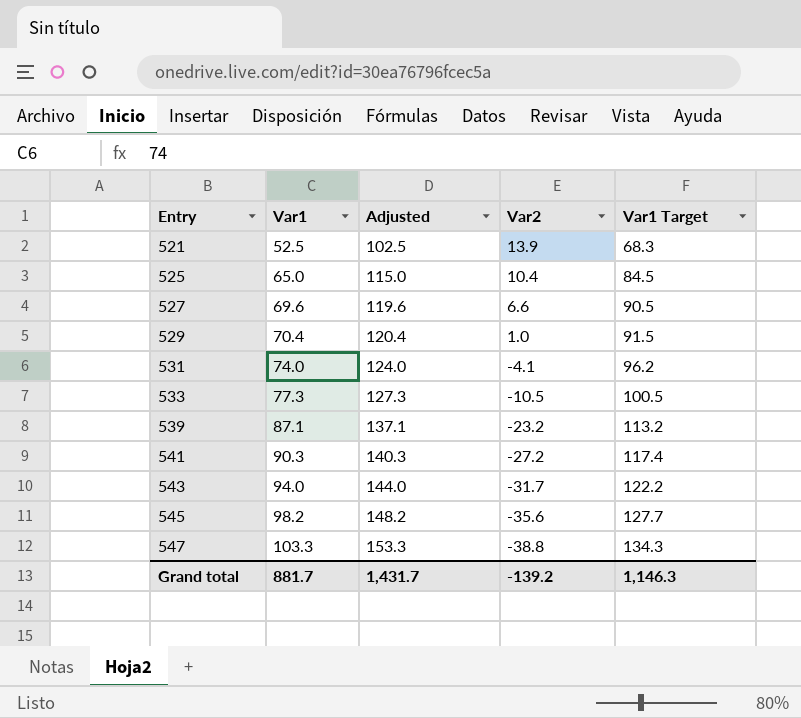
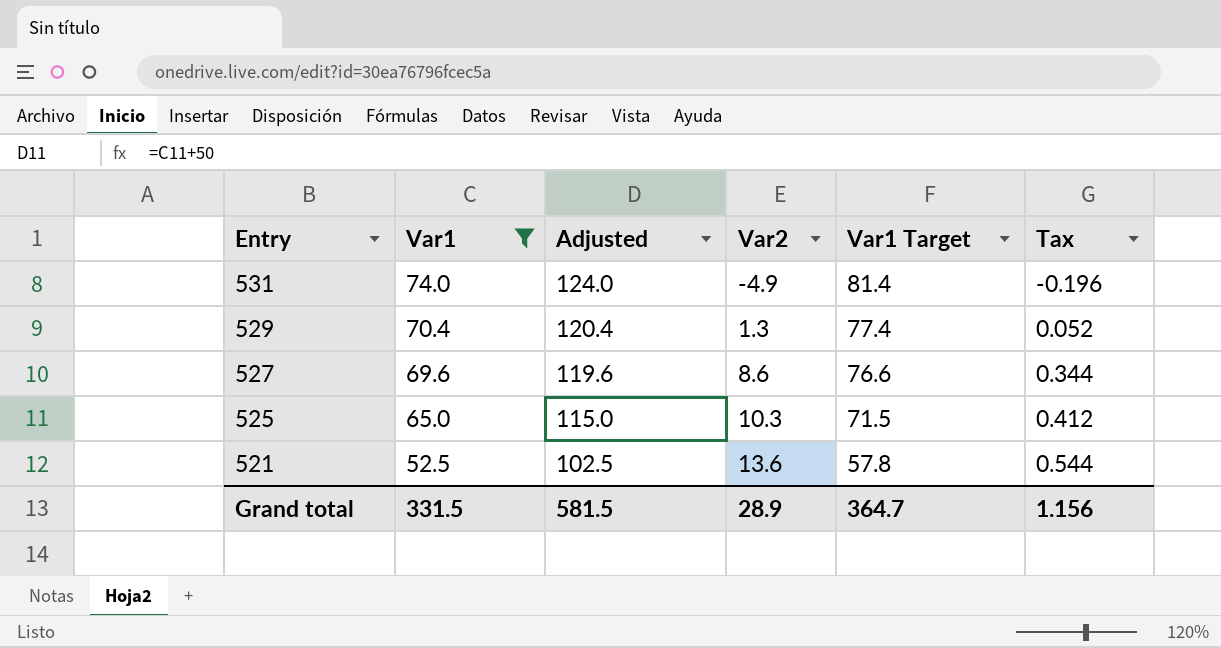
filter: none -> Var1 <= 74.0
row order: Entry ascending -> Entry descending
column Var1 Target | formula: [Var1] * 1.3 -> [Var1] * 1.1
column Tax | formula: none -> [Var2] * 0.04
531 | Var2: -4.1 -> -4.9
529 | Var2: 1.0 -> 1.3
527 | Var2: 6.6 -> 8.6
525 | Var2: 10.4 -> 10.3
521 | Var2: 13.9 -> 13.6
Grand total | Var1: 881.7 -> 331.5
Grand total | Adjusted: 1,431.7 -> 581.5
Grand total | Var2: -139.2 -> 28.9
Grand total | Var1 Target: 1,146.3 -> 364.7

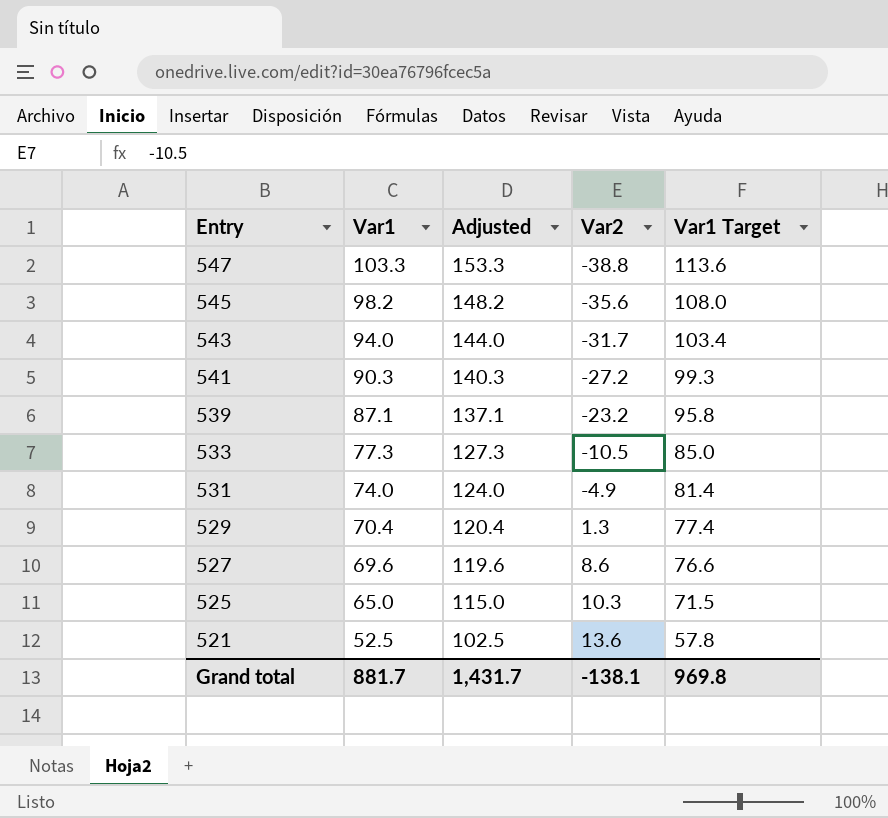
filter: Var1 <= 74.0 -> none
column Tax | formula: [Var2] * 0.04 -> none
Grand total | Var1: 331.5 -> 881.7
Grand total | Adjusted: 581.5 -> 1,431.7
Grand total | Var2: 28.9 -> -138.1
Grand total | Var1 Target: 364.7 -> 969.8

